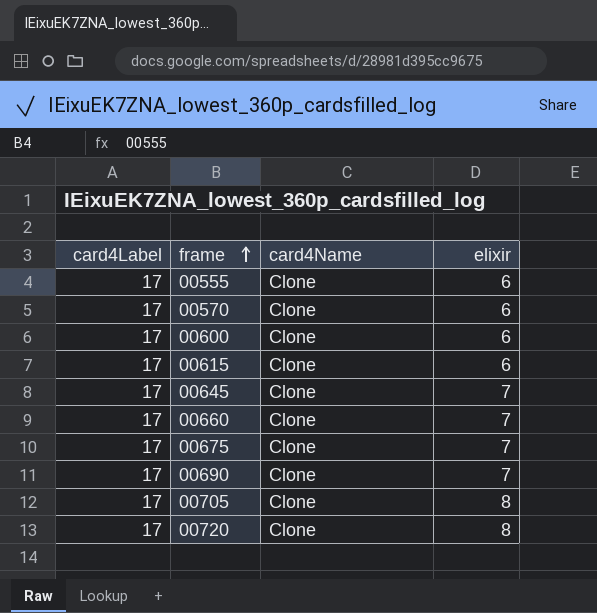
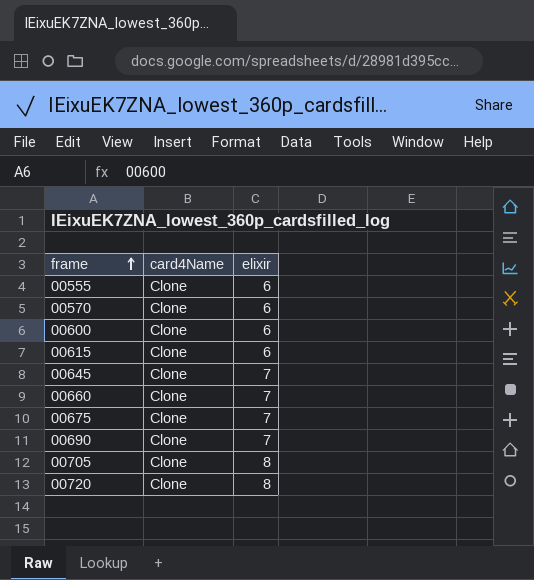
column card4Label | position: 1 -> none

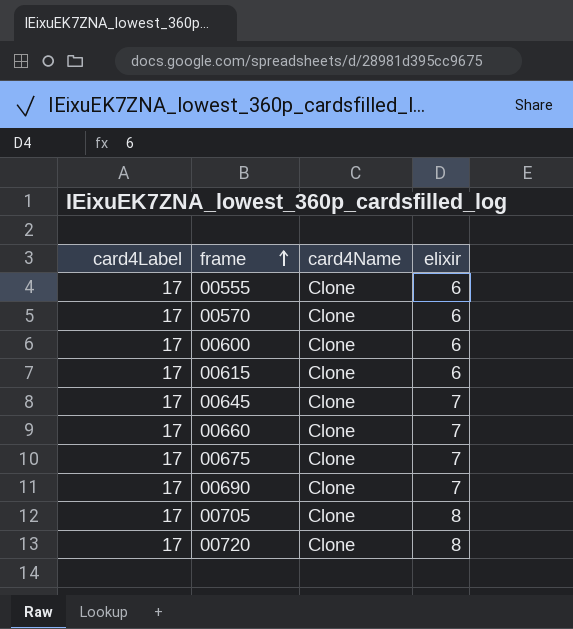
column card4Label | position: none -> 1

